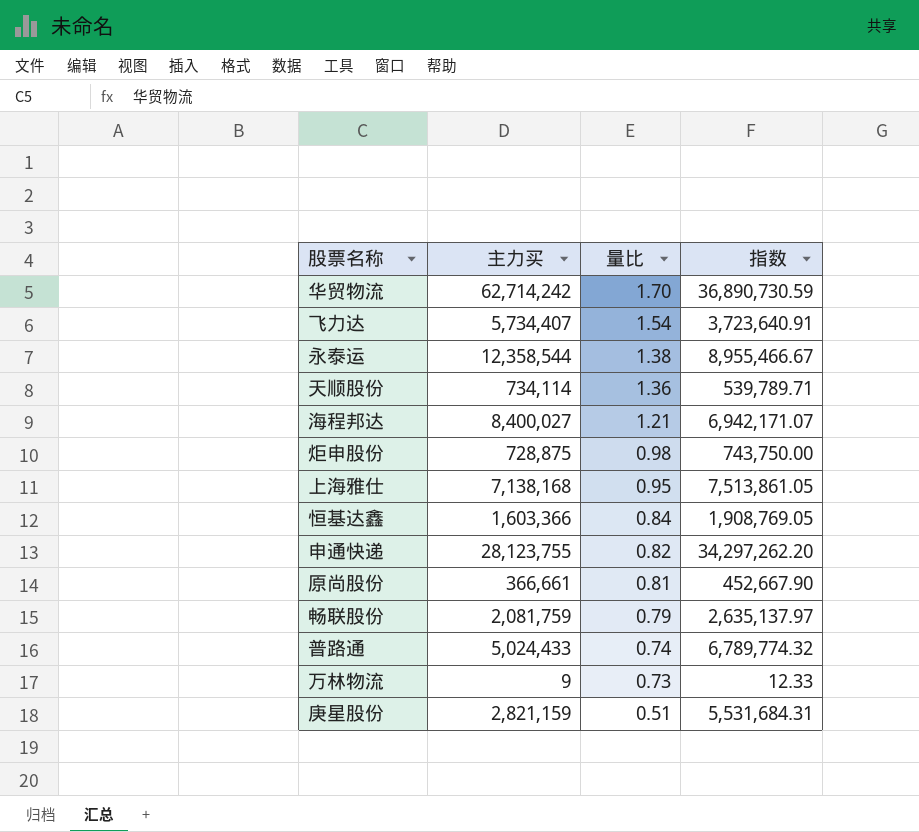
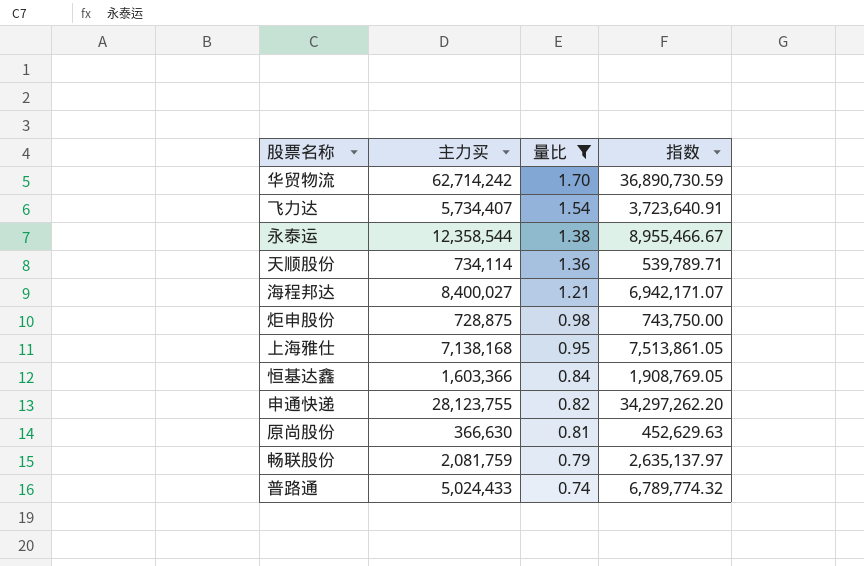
filter: none -> 量比 >= 0.74
原尚股份 | 主力买: 366,661 -> 366,630
原尚股份 | 指数: 452,667.90 -> 452,629.63

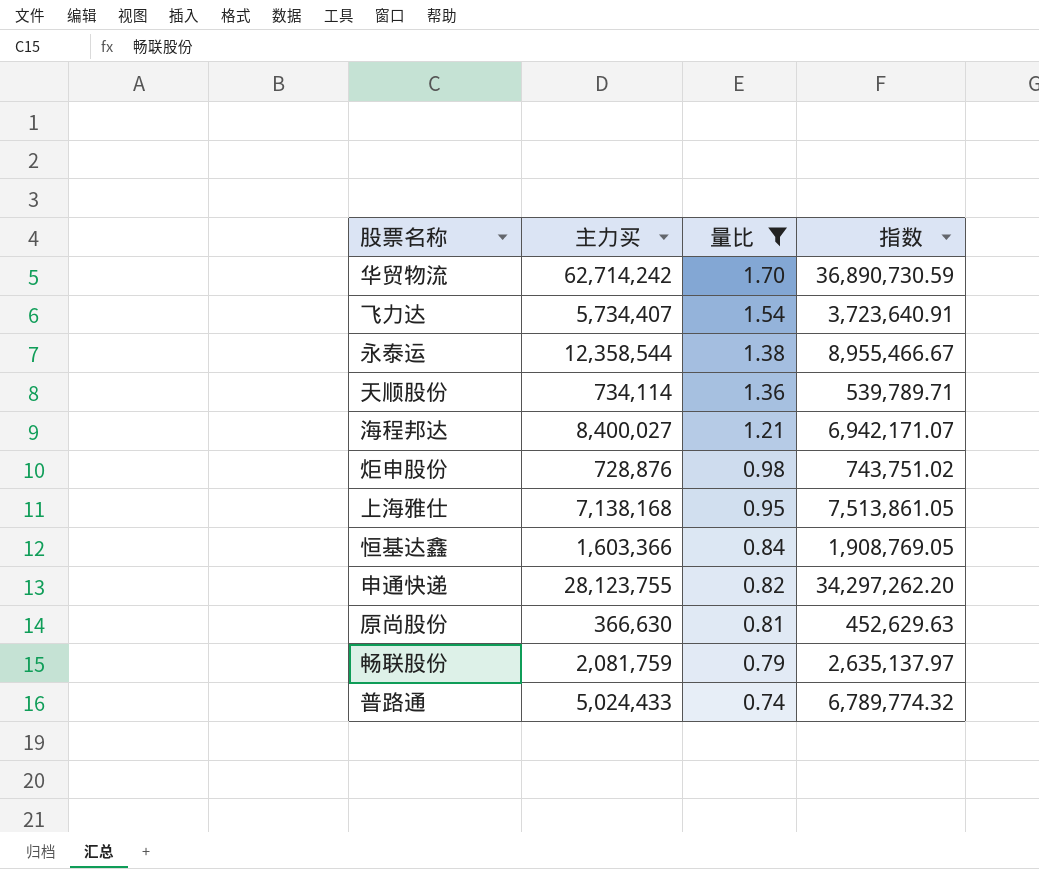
炬申股份 | 主力买: 728,875 -> 728,876
炬申股份 | 指数: 743,750.00 -> 743,751.02

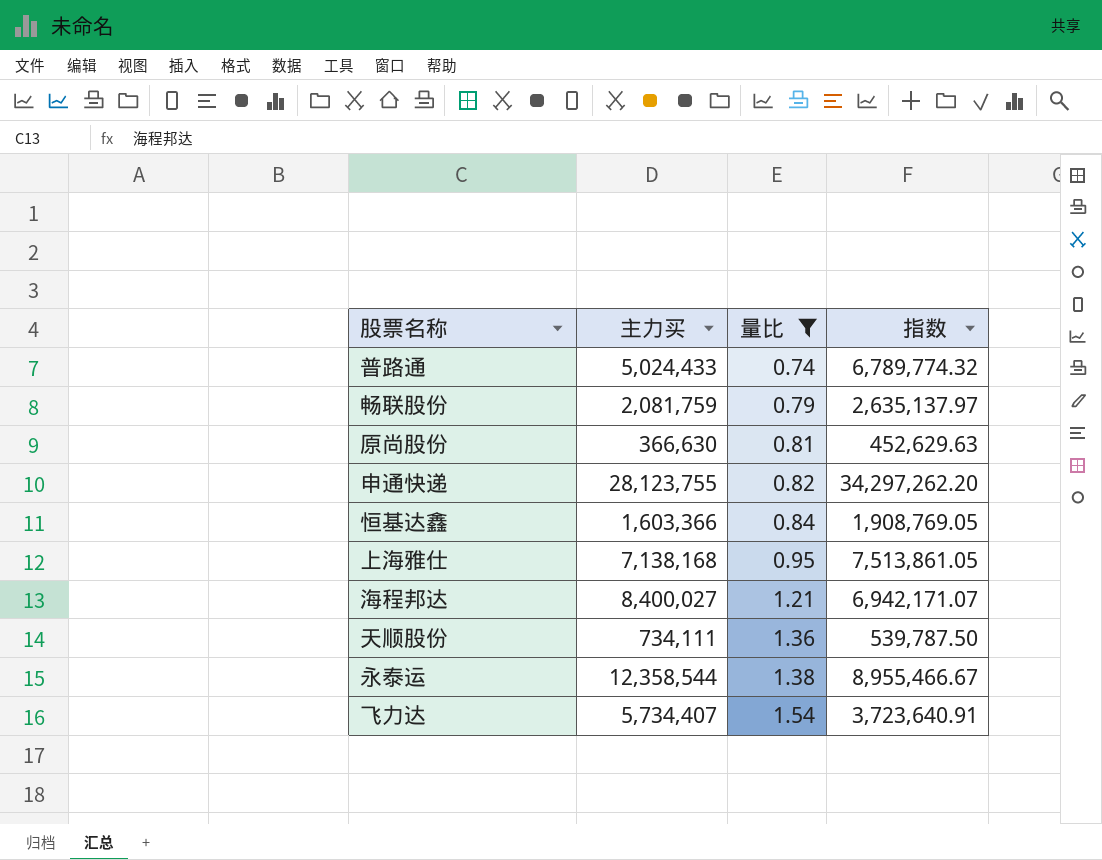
row order: 量比 descending -> 量比 ascending
row 华贸物流: 62,714,242 | 1.70 | 36,890,730.59 -> none
row 炬申股份: 728,876 | 0.98 | 743,751.02 -> none
天顺股份 | 主力买: 734,114 -> 734,111
天顺股份 | 指数: 539,789.71 -> 539,787.50

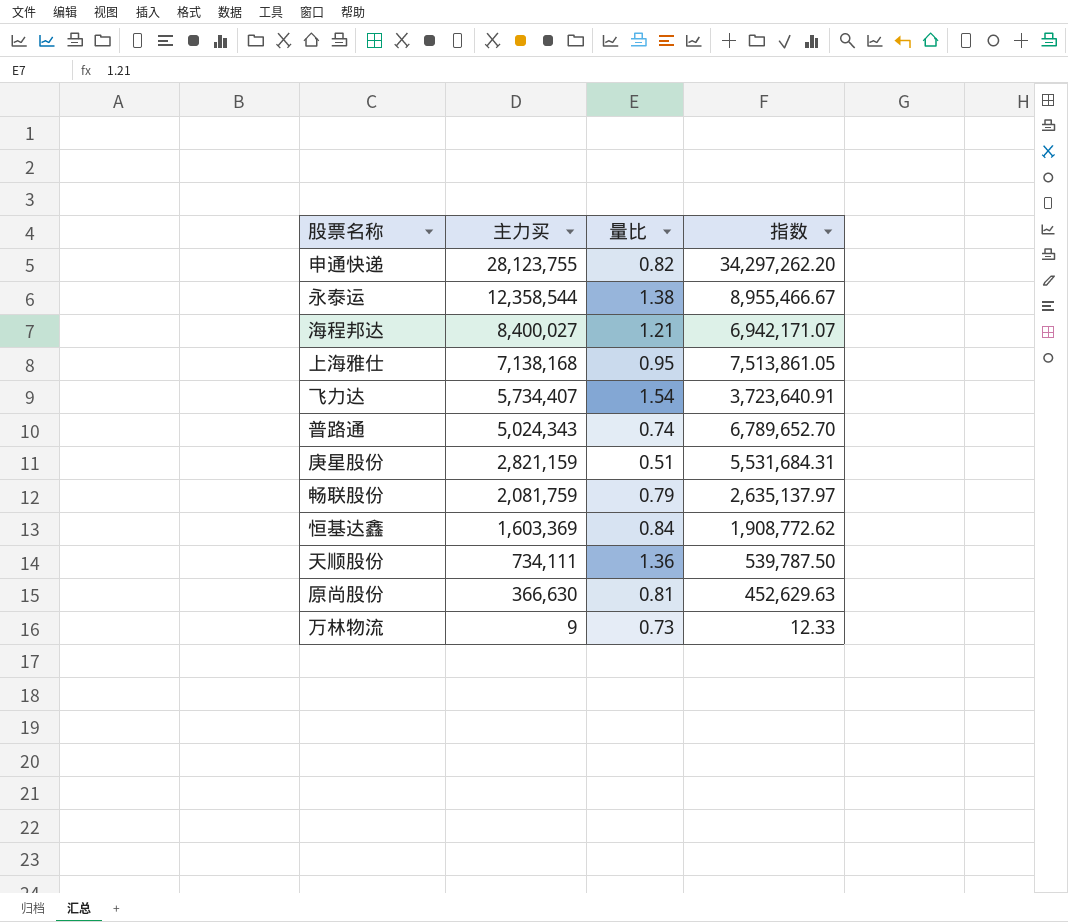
filter: 量比 >= 0.74 -> none
row order: 量比 ascending -> 主力买 descending
普路通 | 主力买: 5,024,433 -> 5,024,343
普路通 | 指数: 6,789,774.32 -> 6,789,652.70
恒基达鑫 | 主力买: 1,603,366 -> 1,603,369
恒基达鑫 | 指数: 1,908,769.05 -> 1,908,772.62

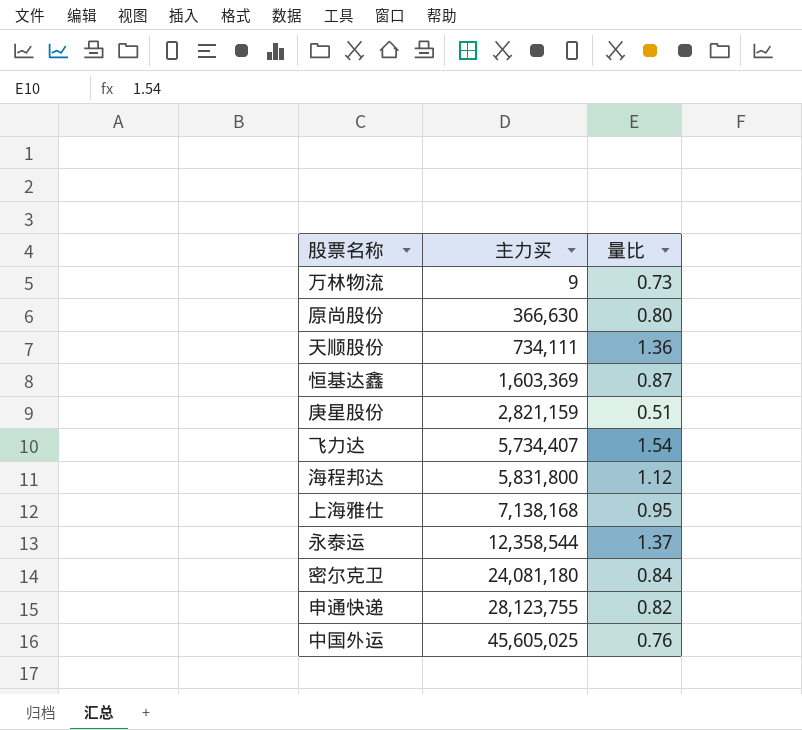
row order: 主力买 descending -> 主力买 ascending
column 指数 | formula: [主力买] / [量比] -> none
row 普路通: 5,024,343 | 0.74 | 6,789,652.70 -> none
row 畅联股份: 2,081,759 | 0.79 | 2,635,137.97 -> none
原尚股份 | 量比: 0.81 -> 0.80
恒基达鑫 | 量比: 0.84 -> 0.87
海程邦达 | 主力买: 8,400,027 -> 5,831,800
海程邦达 | 量比: 1.21 -> 1.12
永泰运 | 量比: 1.38 -> 1.37
row 密尔克卫: none -> 24,081,180 | 0.84
row 中国外运: none -> 45,605,025 | 0.76

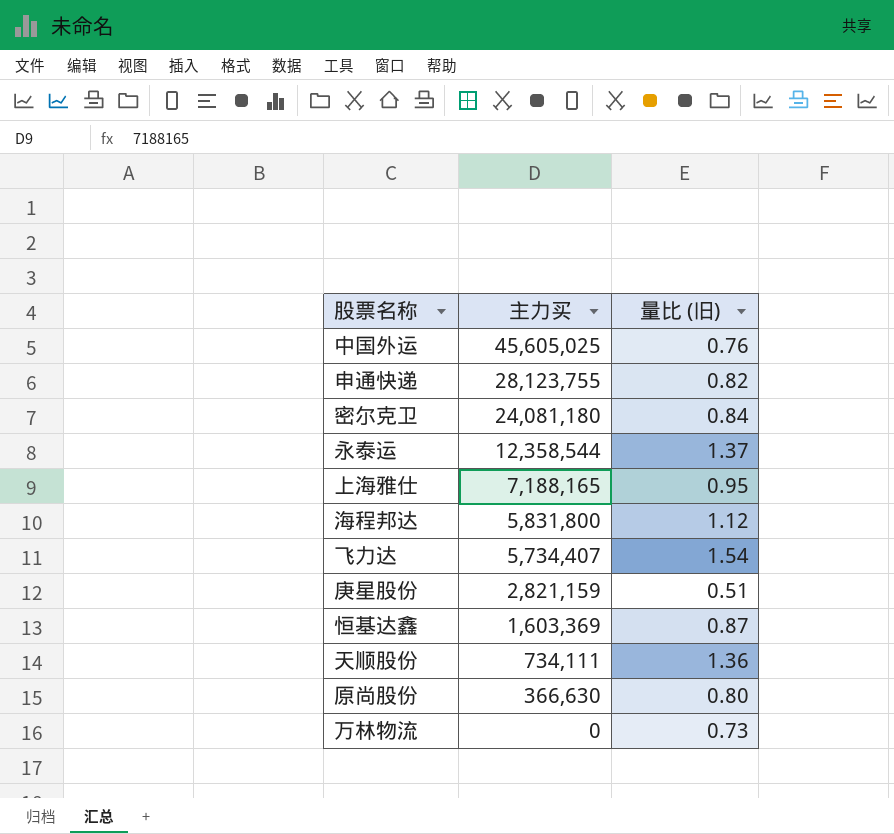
row order: 主力买 ascending -> 主力买 descending
column name: 量比 -> 量比 (旧)
上海雅仕 | 主力买: 7,138,168 -> 7,188,165
万林物流 | 主力买: 9 -> 0

